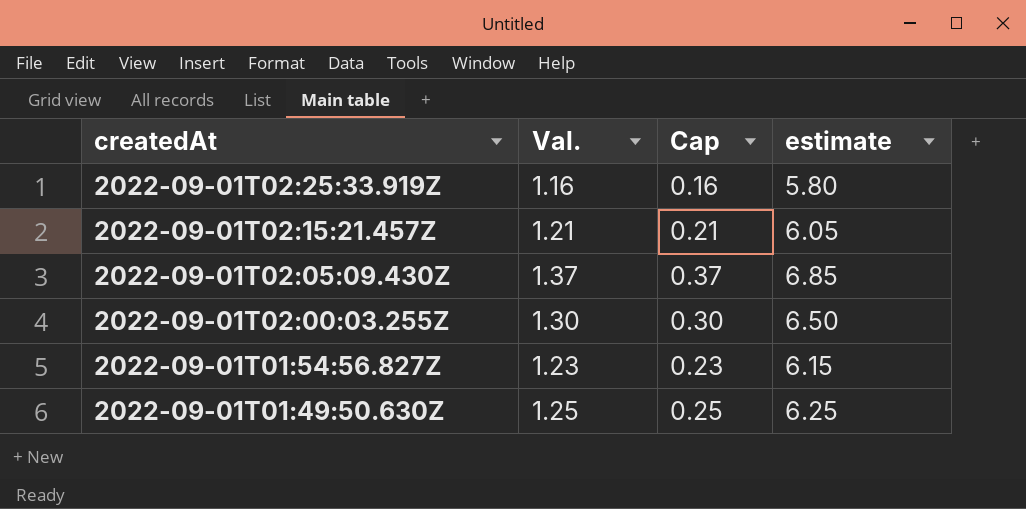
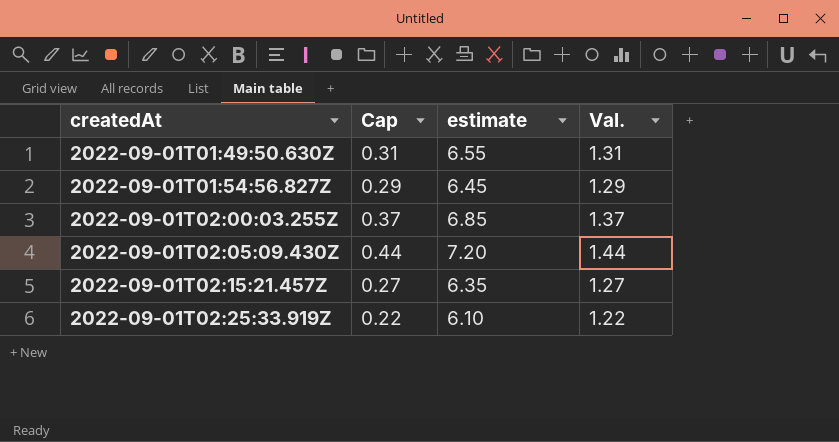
row order: createdAt descending -> createdAt ascending
column Val. | position: 2 -> 4
2022-09-01T01:49:50.630Z | Cap: 0.25 -> 0.31
2022-09-01T01:49:50.630Z | estimate: 6.25 -> 6.55
2022-09-01T01:49:50.630Z | Val.: 1.25 -> 1.31
2022-09-01T01:54:56.827Z | Cap: 0.23 -> 0.29
2022-09-01T01:54:56.827Z | estimate: 6.15 -> 6.45
2022-09-01T01:54:56.827Z | Val.: 1.23 -> 1.29
2022-09-01T02:00:03.255Z | Cap: 0.30 -> 0.37
2022-09-01T02:00:03.255Z | estimate: 6.50 -> 6.85
2022-09-01T02:00:03.255Z | Val.: 1.30 -> 1.37
2022-09-01T02:05:09.430Z | Cap: 0.37 -> 0.44
2022-09-01T02:05:09.430Z | estimate: 6.85 -> 7.20
2022-09-01T02:05:09.430Z | Val.: 1.37 -> 1.44
2022-09-01T02:15:21.457Z | Cap: 0.21 -> 0.27
2022-09-01T02:15:21.457Z | estimate: 6.05 -> 6.35
2022-09-01T02:15:21.457Z | Val.: 1.21 -> 1.27
2022-09-01T02:25:33.919Z | Cap: 0.16 -> 0.22
2022-09-01T02:25:33.919Z | estimate: 5.80 -> 6.10
2022-09-01T02:25:33.919Z | Val.: 1.16 -> 1.22

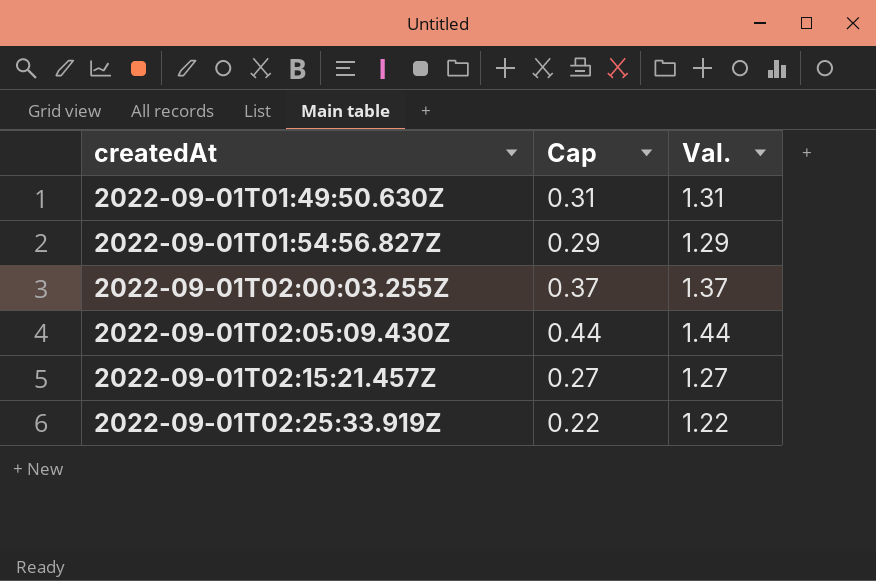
column estimate | formula: [Val.] * 5 -> none

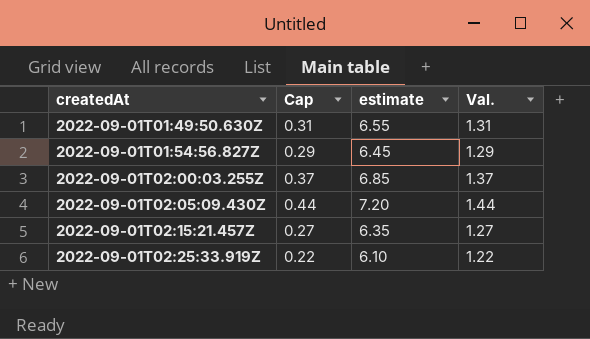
column estimate | formula: none -> [Val.] * 5

